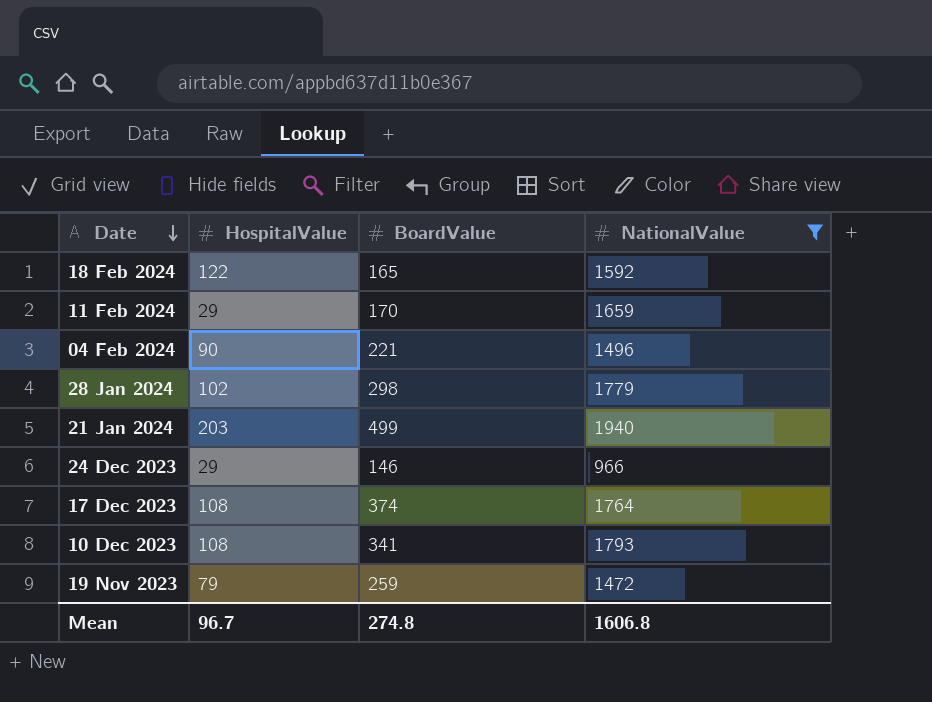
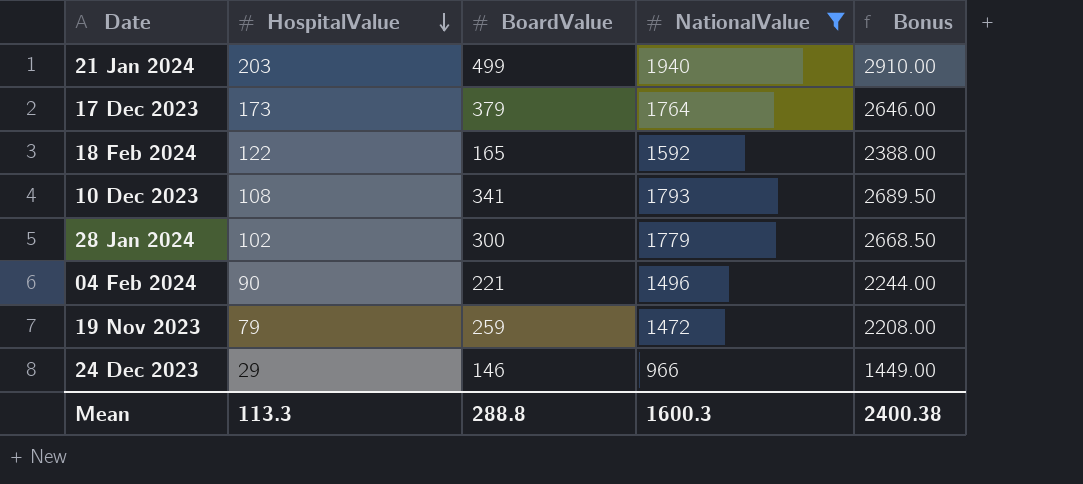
row order: Date descending -> HospitalValue descending
column Bonus | formula: none -> [NationalValue] * 1.5
row 11 Feb 2024: 29 | 170 | 1659 -> none
17 Dec 2023 | HospitalValue: 108 -> 173
17 Dec 2023 | BoardValue: 374 -> 379
28 Jan 2024 | BoardValue: 298 -> 300
Mean | HospitalValue: 96.7 -> 113.3
Mean | BoardValue: 274.8 -> 288.8
Mean | NationalValue: 1606.8 -> 1600.3

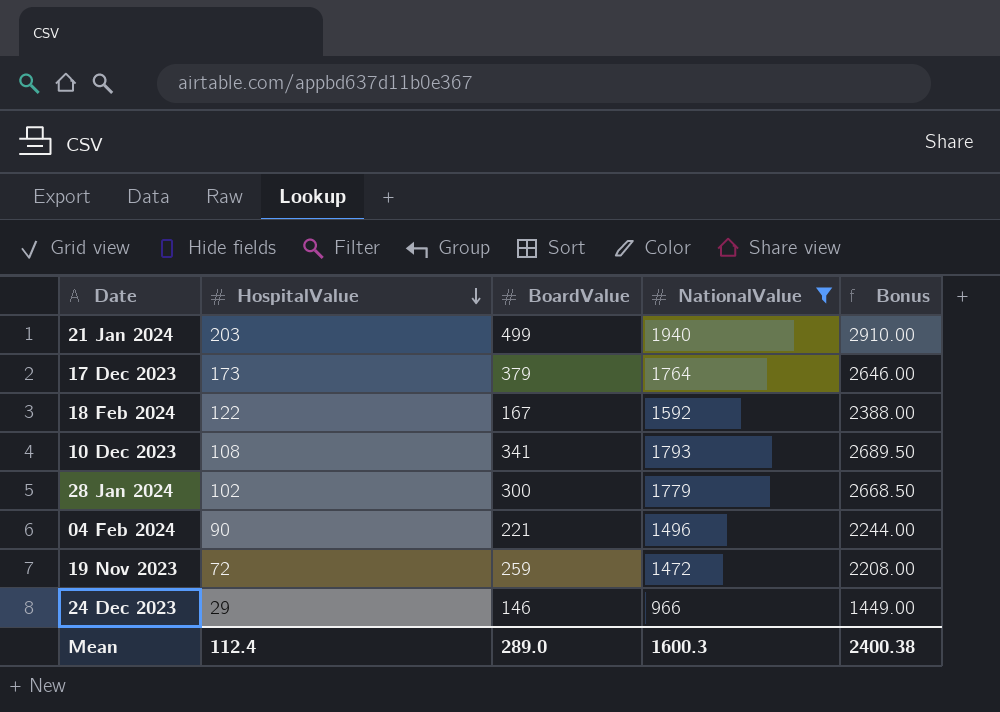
18 Feb 2024 | BoardValue: 165 -> 167
19 Nov 2023 | HospitalValue: 79 -> 72
Mean | HospitalValue: 113.3 -> 112.4
Mean | BoardValue: 288.8 -> 289.0

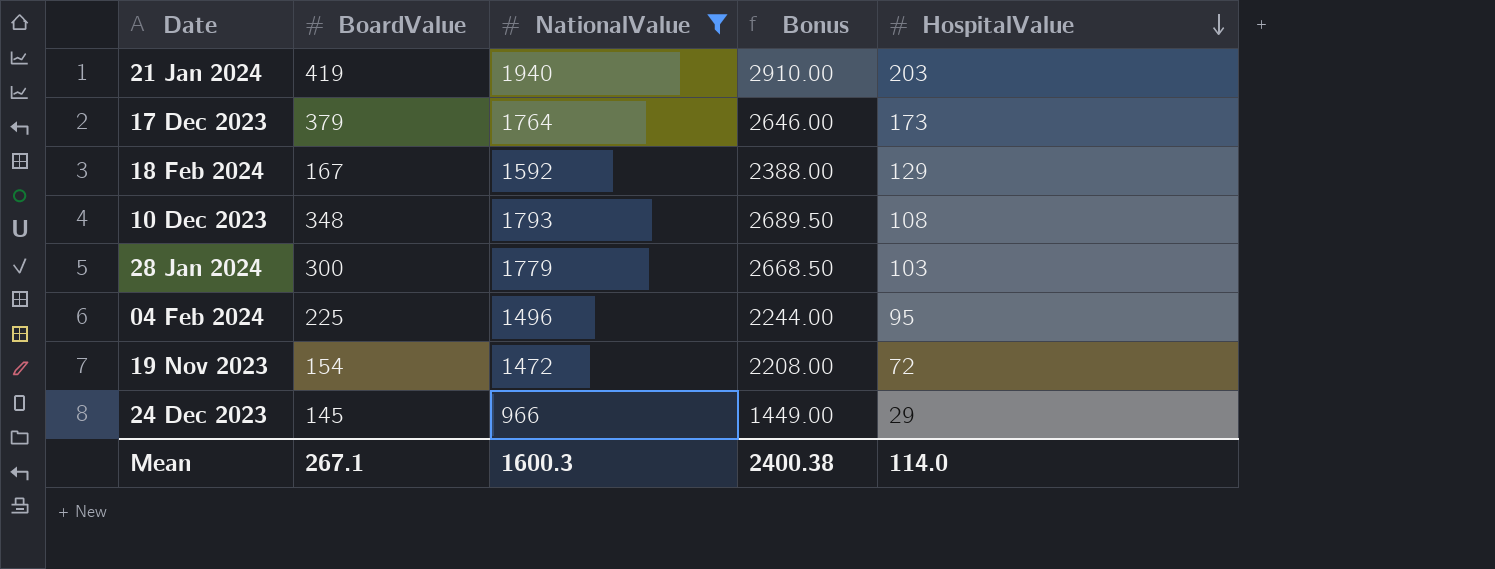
column HospitalValue | position: 2 -> 5
21 Jan 2024 | BoardValue: 499 -> 419
18 Feb 2024 | HospitalValue: 122 -> 129
10 Dec 2023 | BoardValue: 341 -> 348
28 Jan 2024 | HospitalValue: 102 -> 103
04 Feb 2024 | BoardValue: 221 -> 225
04 Feb 2024 | HospitalValue: 90 -> 95
19 Nov 2023 | BoardValue: 259 -> 154
24 Dec 2023 | BoardValue: 146 -> 145
Mean | BoardValue: 289.0 -> 267.1
Mean | HospitalValue: 112.4 -> 114.0

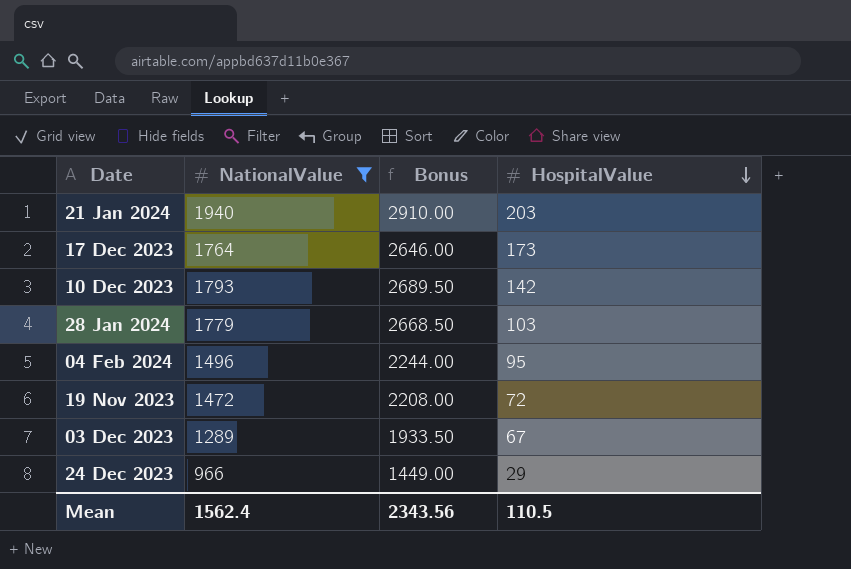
column BoardValue | position: 2 -> none
row 18 Feb 2024: 167 | 1592 | 2388.00 | 129 -> none
10 Dec 2023 | HospitalValue: 108 -> 142
row 03 Dec 2023: none -> 1289 | 1933.50 | 67
Mean | NationalValue: 1600.3 -> 1562.4
Mean | Bonus: 2400.38 -> 2343.56
Mean | HospitalValue: 114.0 -> 110.5

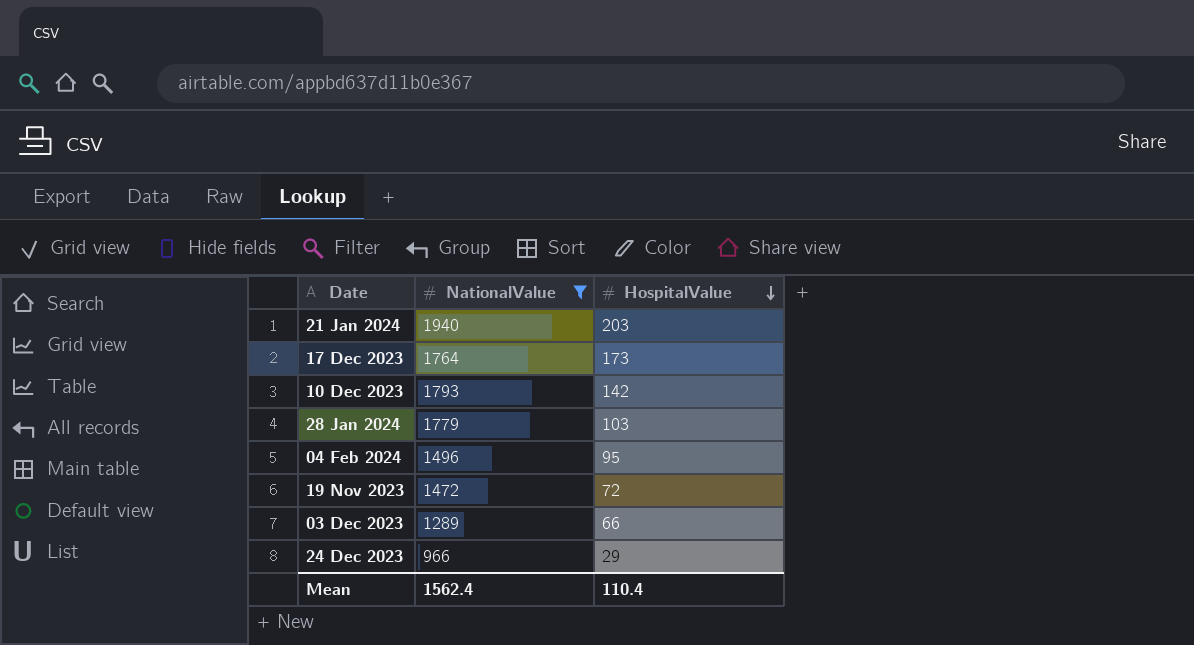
column Bonus | formula: [NationalValue] * 1.5 -> none
03 Dec 2023 | HospitalValue: 67 -> 66
Mean | HospitalValue: 110.5 -> 110.4

